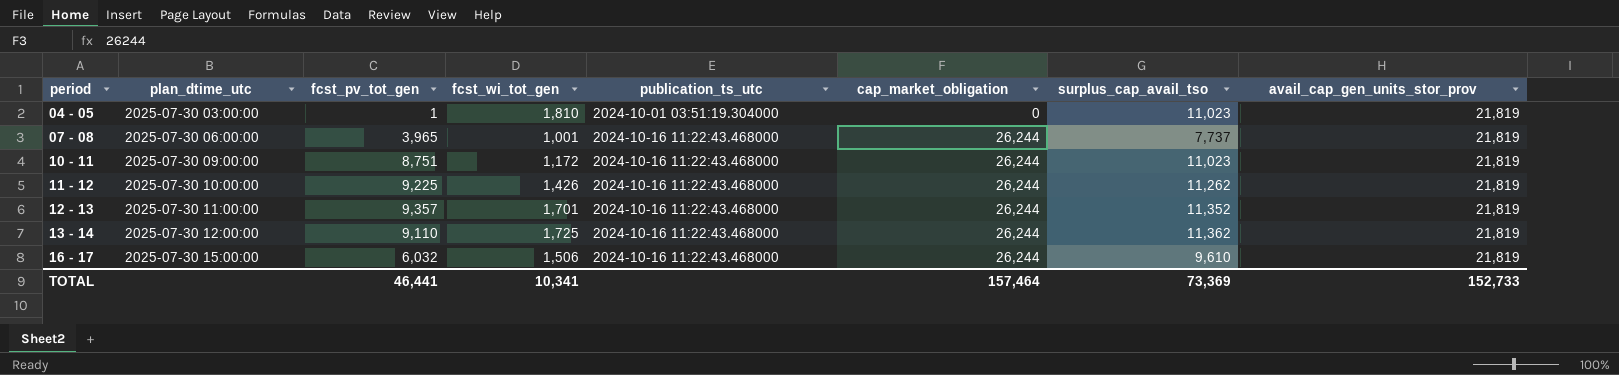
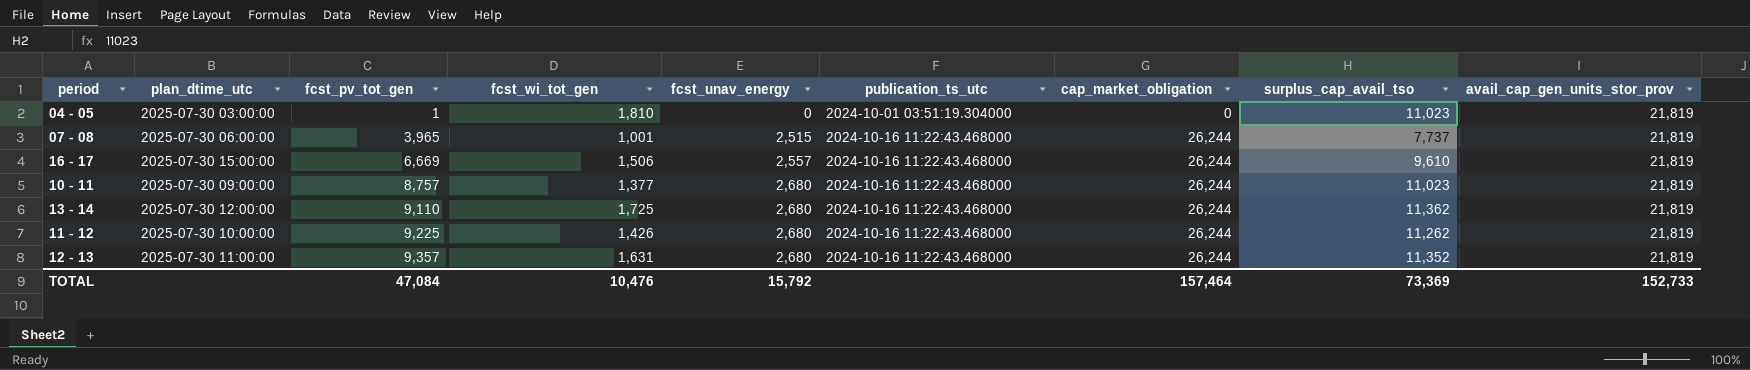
row order: period ascending -> fcst_pv_tot_gen ascending
column fcst_unav_energy | position: none -> 5
16 - 17 | fcst_pv_tot_gen: 6,032 -> 6,669
10 - 11 | fcst_pv_tot_gen: 8,751 -> 8,757
10 - 11 | fcst_wi_tot_gen: 1,172 -> 1,377
12 - 13 | fcst_wi_tot_gen: 1,701 -> 1,631
TOTAL | fcst_pv_tot_gen: 46,441 -> 47,084
TOTAL | fcst_wi_tot_gen: 10,341 -> 10,476

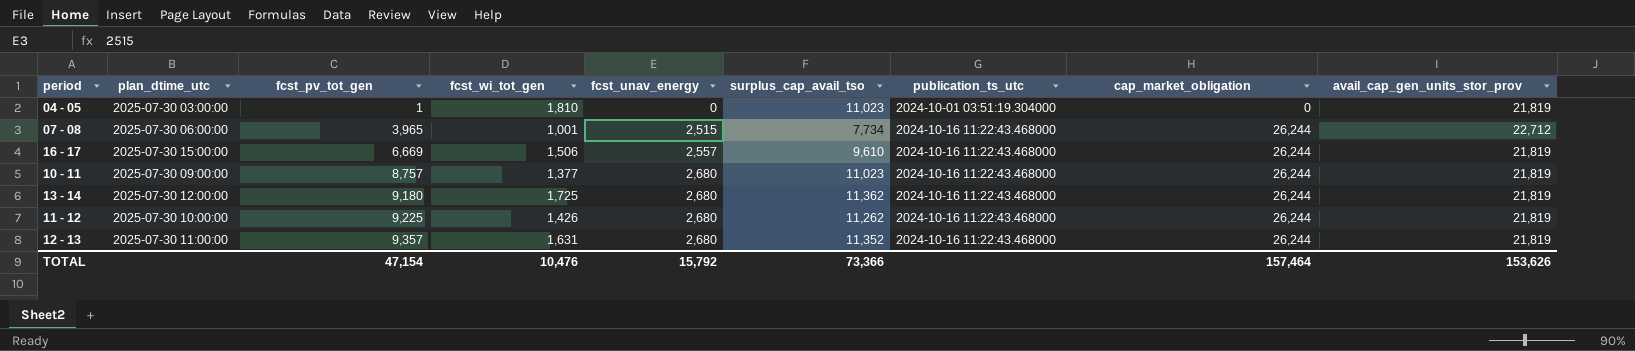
column surplus_cap_avail_tso | position: 8 -> 6
07 - 08 | surplus_cap_avail_tso: 7,737 -> 7,734
07 - 08 | avail_cap_gen_units_stor_prov: 21,819 -> 22,712
13 - 14 | fcst_pv_tot_gen: 9,110 -> 9,180
TOTAL | fcst_pv_tot_gen: 47,084 -> 47,154
TOTAL | surplus_cap_avail_tso: 73,369 -> 73,366
TOTAL | avail_cap_gen_units_stor_prov: 152,733 -> 153,626

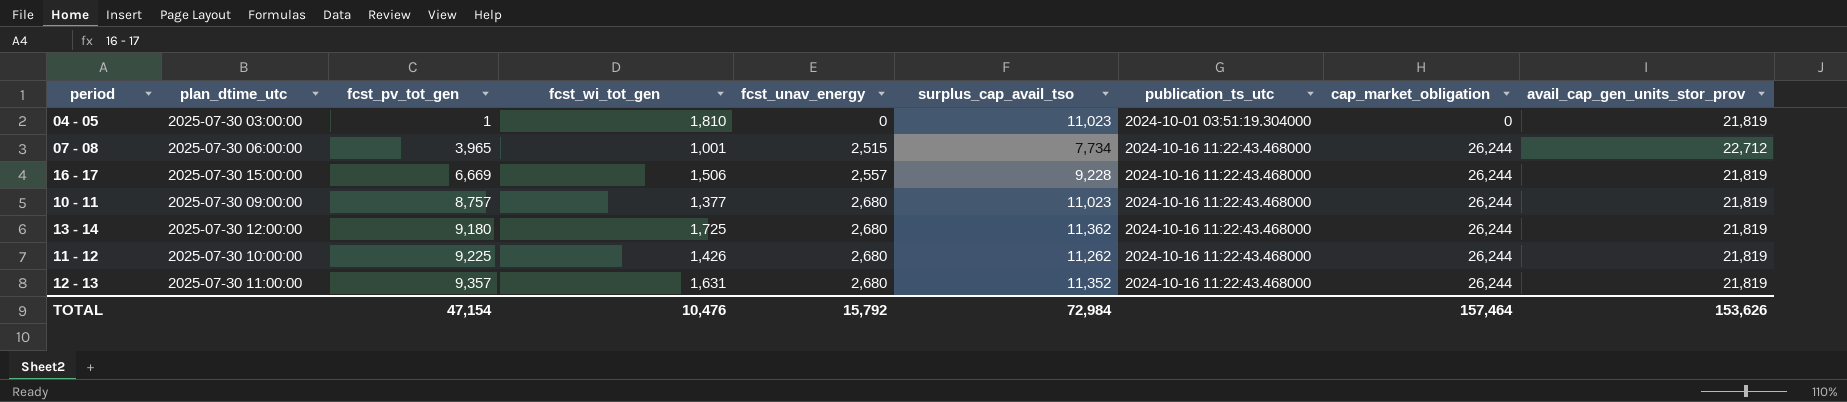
16 - 17 | surplus_cap_avail_tso: 9,610 -> 9,228
TOTAL | surplus_cap_avail_tso: 73,366 -> 72,984

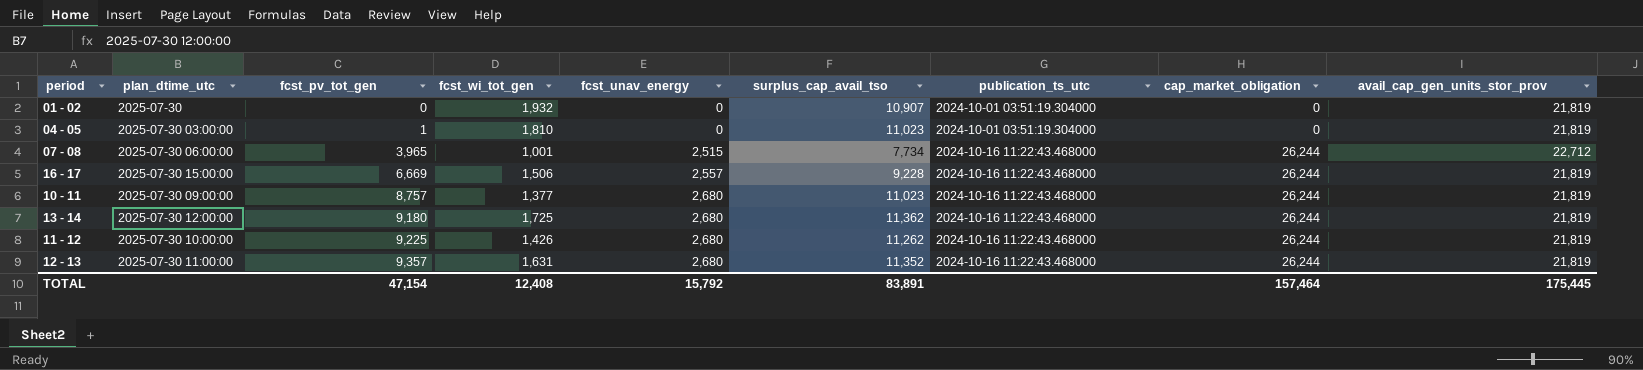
row 01 - 02: none -> 2025-07-30 | 0 | 1,932 | 0 | 10,907 | 2024-10-01 03:51:19.304000 | 0 | 21,819
TOTAL | fcst_wi_tot_gen: 10,476 -> 12,408
TOTAL | surplus_cap_avail_tso: 72,984 -> 83,891
TOTAL | avail_cap_gen_units_stor_prov: 153,626 -> 175,445

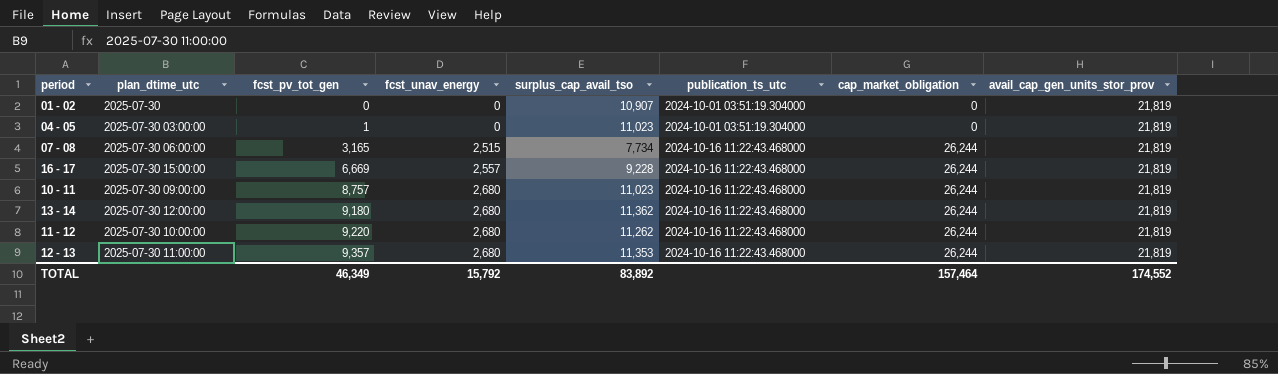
column fcst_wi_tot_gen | position: 4 -> none
07 - 08 | fcst_pv_tot_gen: 3,965 -> 3,165
07 - 08 | avail_cap_gen_units_stor_prov: 22,712 -> 21,819
11 - 12 | fcst_pv_tot_gen: 9,225 -> 9,220
12 - 13 | surplus_cap_avail_tso: 11,352 -> 11,353
TOTAL | fcst_pv_tot_gen: 47,154 -> 46,349
TOTAL | surplus_cap_avail_tso: 83,891 -> 83,892
TOTAL | avail_cap_gen_units_stor_prov: 175,445 -> 174,552

